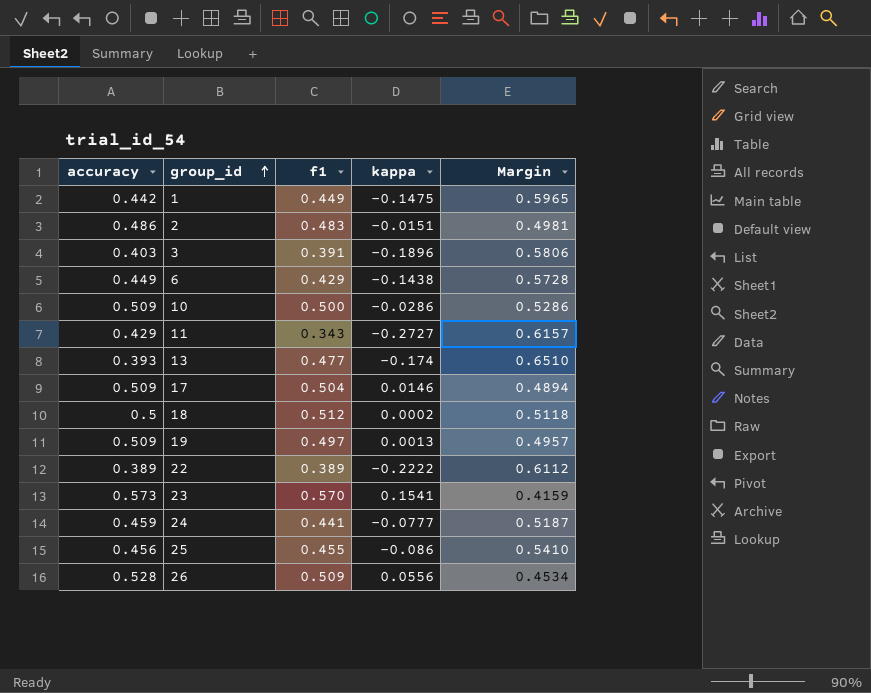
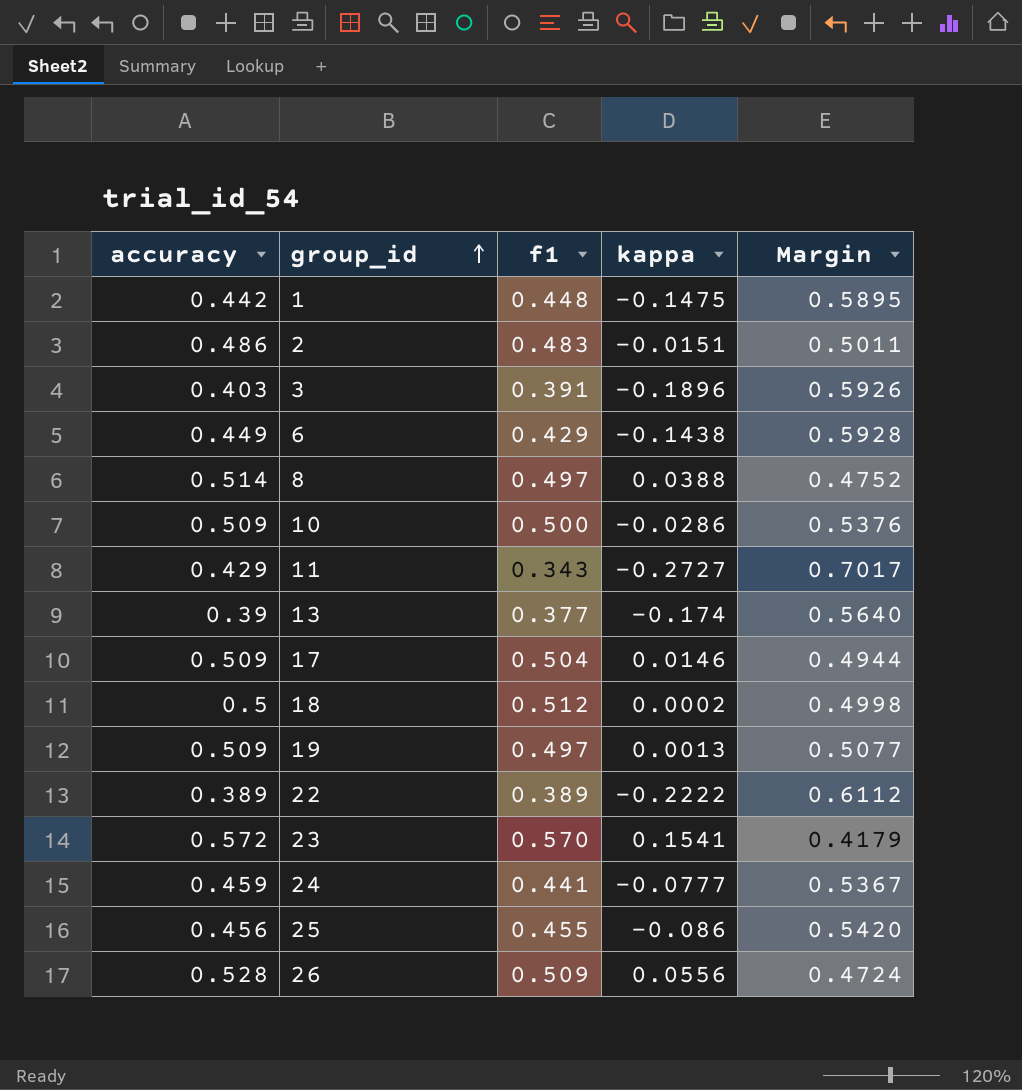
column Margin | formula: [f1] - [kappa] -> [accuracy] - [kappa]
1 | f1: 0.449 -> 0.448
row 8: none -> 0.514 | 0.497 | 0.0388 | 0.4752
13 | accuracy: 0.393 -> 0.39
13 | f1: 0.477 -> 0.377
23 | accuracy: 0.573 -> 0.572

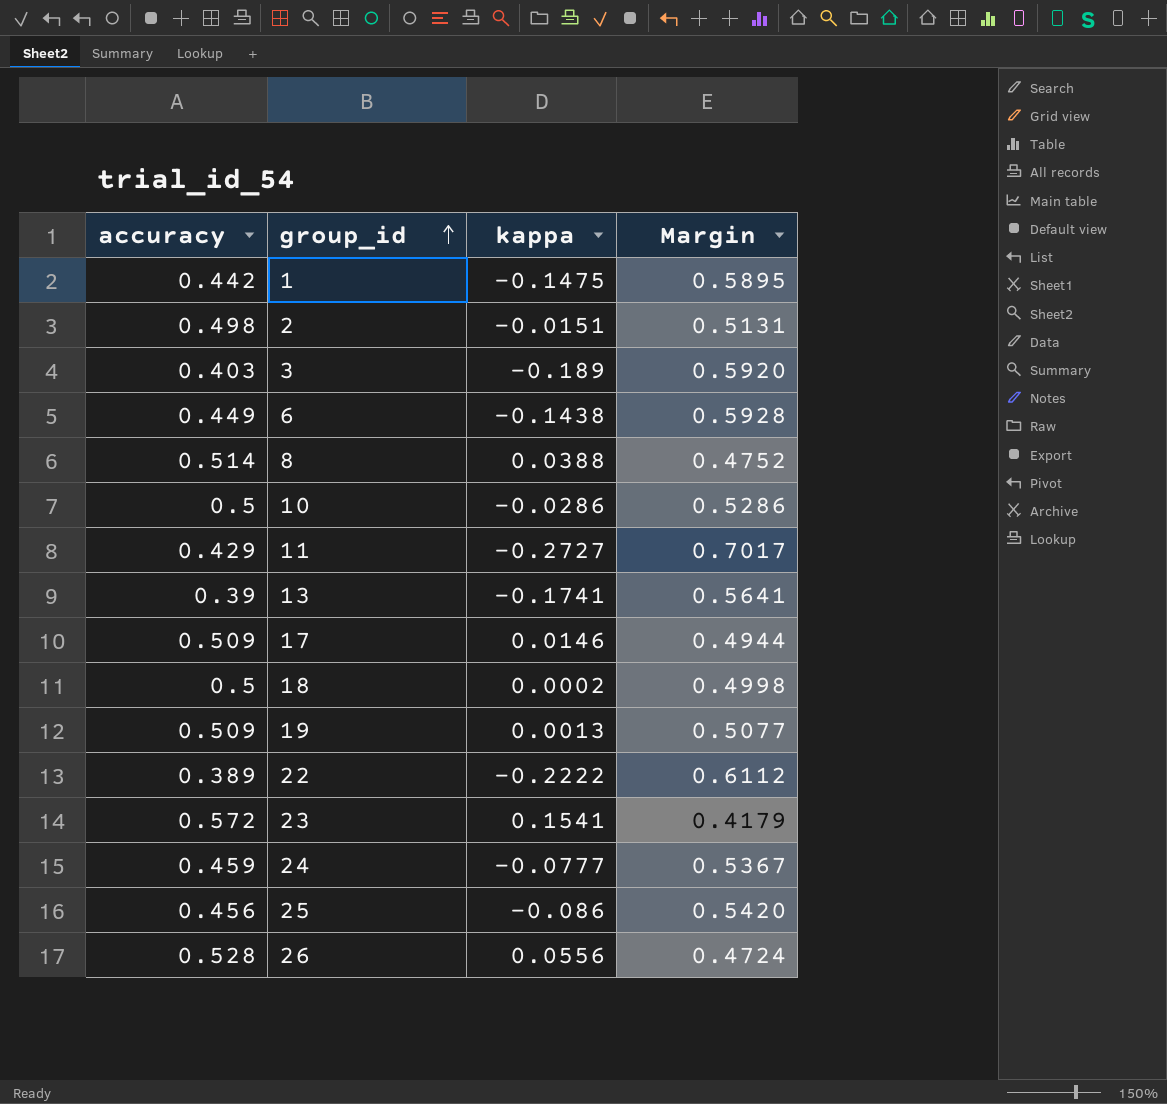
column f1 | position: 3 -> none
2 | accuracy: 0.486 -> 0.498
2 | Margin: 0.5011 -> 0.5131
3 | kappa: -0.1896 -> -0.189
3 | Margin: 0.5926 -> 0.5920
10 | accuracy: 0.509 -> 0.5
10 | Margin: 0.5376 -> 0.5286
13 | kappa: -0.174 -> -0.1741
13 | Margin: 0.5640 -> 0.5641

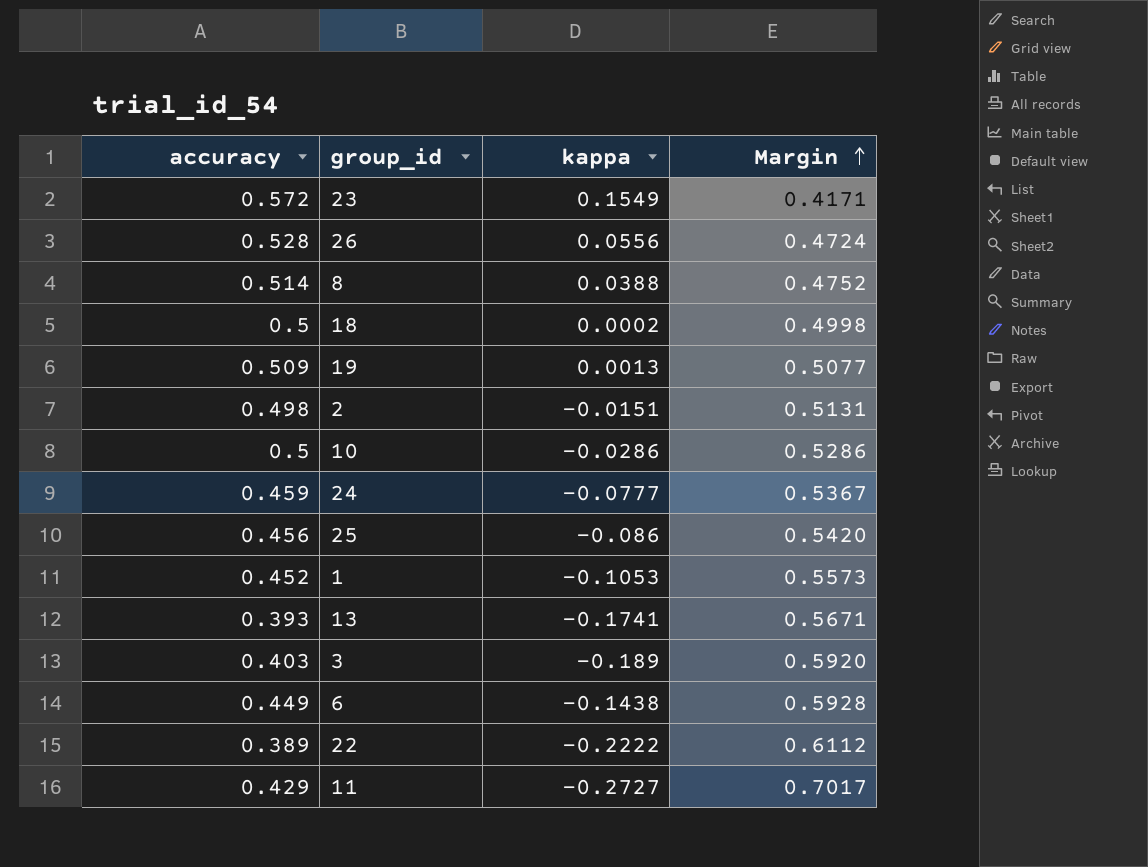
row order: group_id ascending -> Margin ascending
row 17: 0.509 | 0.0146 | 0.4944 -> none
23 | kappa: 0.1541 -> 0.1549
23 | Margin: 0.4179 -> 0.4171
1 | accuracy: 0.442 -> 0.452
1 | kappa: -0.1475 -> -0.1053
1 | Margin: 0.5895 -> 0.5573
13 | accuracy: 0.39 -> 0.393
13 | Margin: 0.5641 -> 0.5671

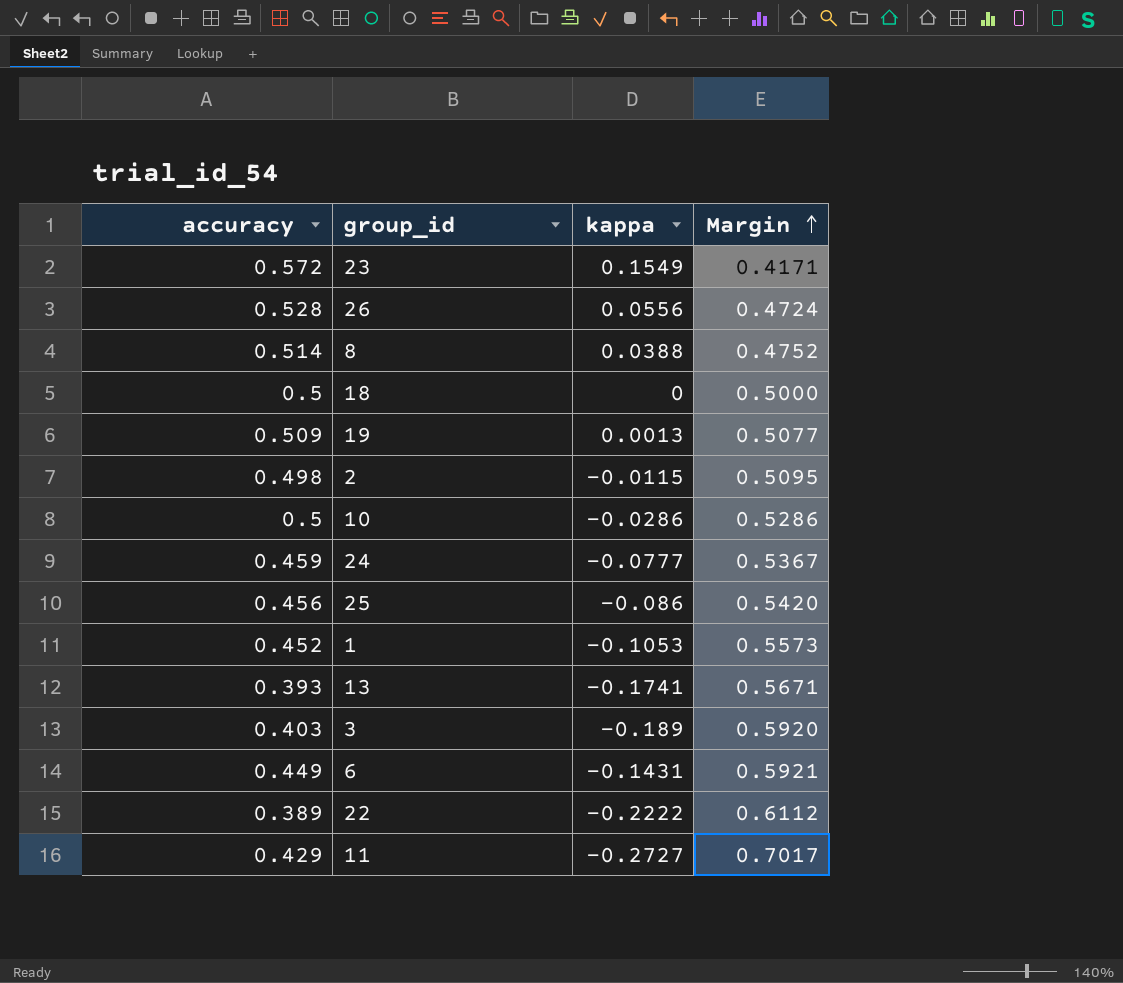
18 | kappa: 0.0002 -> 0
18 | Margin: 0.4998 -> 0.5000
2 | kappa: -0.0151 -> -0.0115
2 | Margin: 0.5131 -> 0.5095
6 | kappa: -0.1438 -> -0.1431
6 | Margin: 0.5928 -> 0.5921

